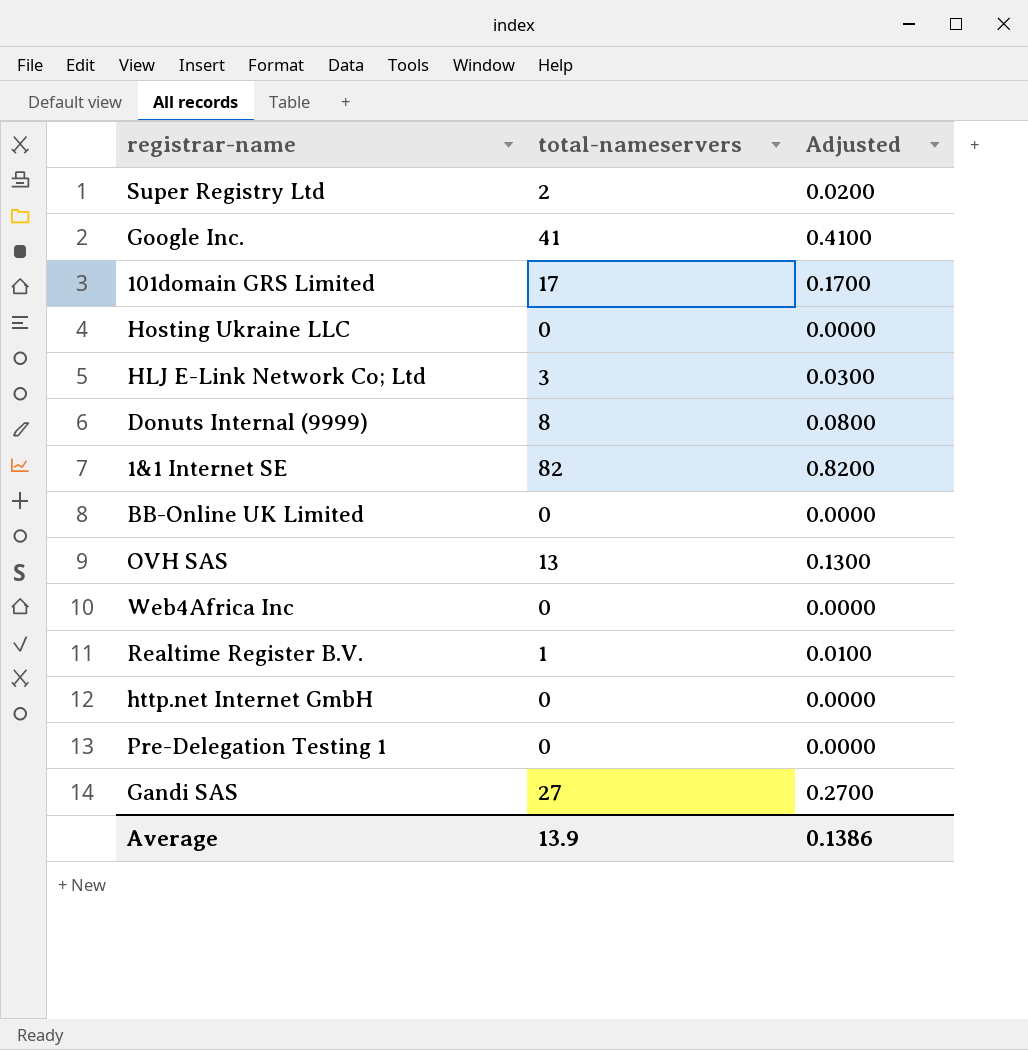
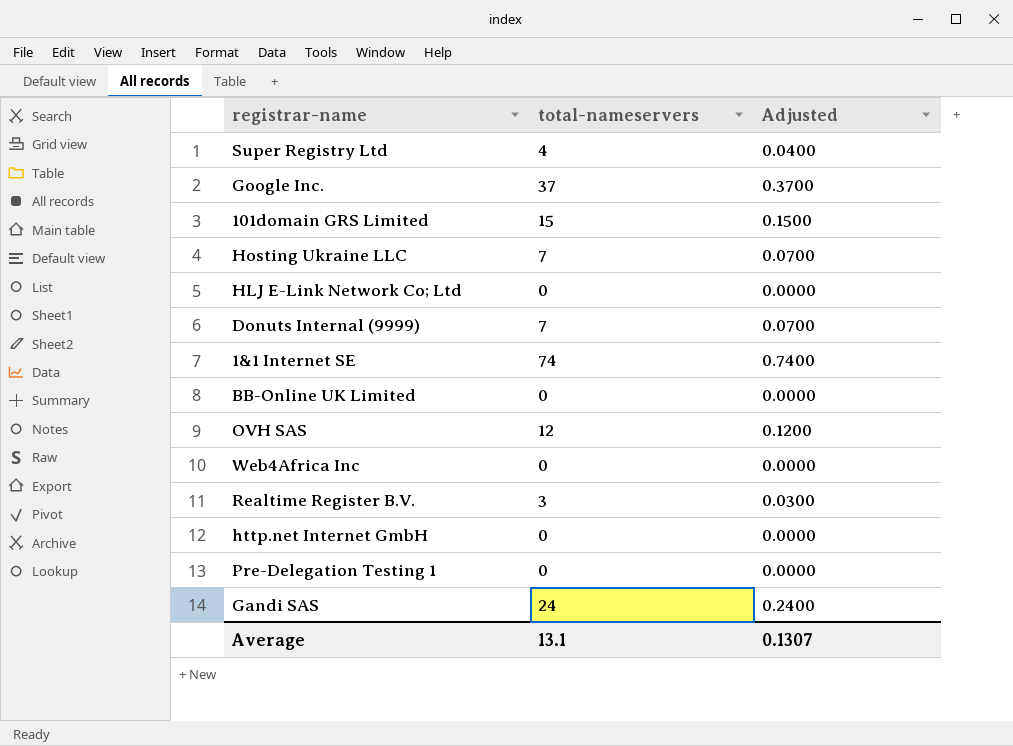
Super Registry Ltd | total-nameservers: 2 -> 4
Super Registry Ltd | Adjusted: 0.0200 -> 0.0400
Google Inc. | total-nameservers: 41 -> 37
Google Inc. | Adjusted: 0.4100 -> 0.3700
101domain GRS Limited | total-nameservers: 17 -> 15
101domain GRS Limited | Adjusted: 0.1700 -> 0.1500
Hosting Ukraine LLC | total-nameservers: 0 -> 7
Hosting Ukraine LLC | Adjusted: 0.0000 -> 0.0700
HLJ E-Link Network Co; Ltd | total-nameservers: 3 -> 0
HLJ E-Link Network Co; Ltd | Adjusted: 0.0300 -> 0.0000
Donuts Internal (9999) | total-nameservers: 8 -> 7
Donuts Internal (9999) | Adjusted: 0.0800 -> 0.0700
1&1 Internet SE | total-nameservers: 82 -> 74
1&1 Internet SE | Adjusted: 0.8200 -> 0.7400
OVH SAS | total-nameservers: 13 -> 12
OVH SAS | Adjusted: 0.1300 -> 0.1200
Realtime Register B.V. | total-nameservers: 1 -> 3
Realtime Register B.V. | Adjusted: 0.0100 -> 0.0300
Gandi SAS | total-nameservers: 27 -> 24
Gandi SAS | Adjusted: 0.2700 -> 0.2400
Average | total-nameservers: 13.9 -> 13.1
Average | Adjusted: 0.1386 -> 0.1307

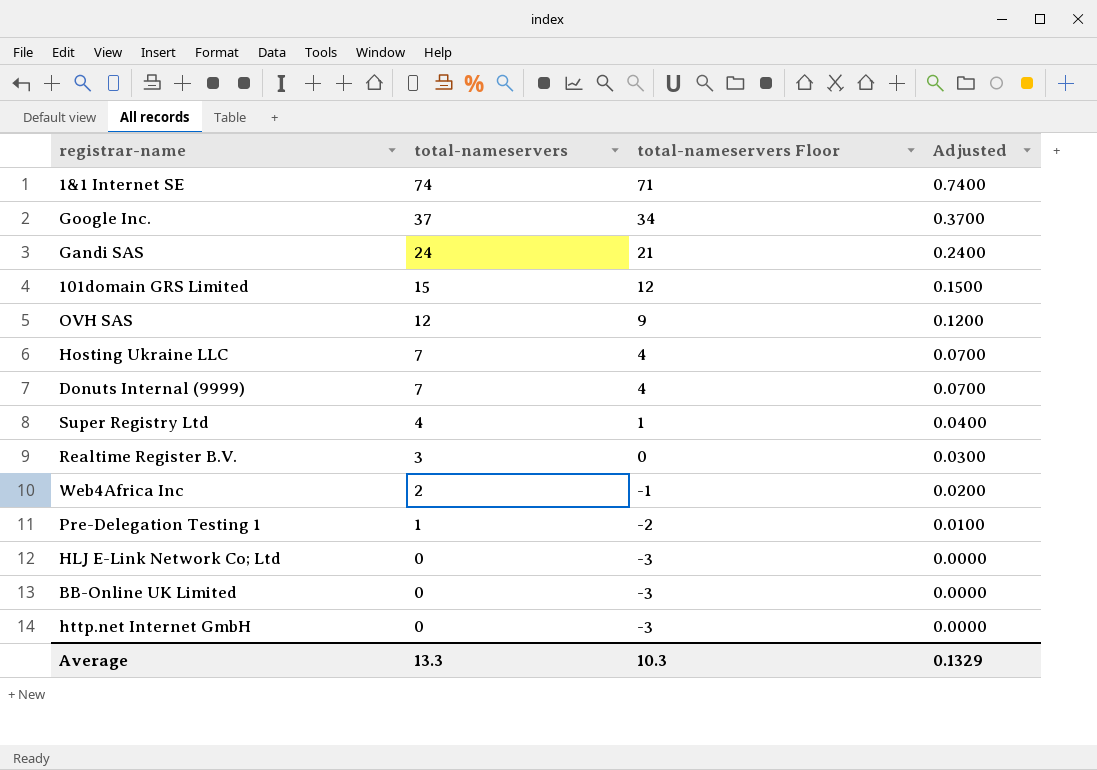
row order: none -> total-nameservers descending
column total-nameservers Floor | formula: none -> [total-nameservers] - 3
Web4Africa Inc | total-nameservers: 0 -> 2
Web4Africa Inc | Adjusted: 0.0000 -> 0.0200
Pre-Delegation Testing 1 | total-nameservers: 0 -> 1
Pre-Delegation Testing 1 | Adjusted: 0.0000 -> 0.0100
Average | total-nameservers: 13.1 -> 13.3
Average | Adjusted: 0.1307 -> 0.1329

